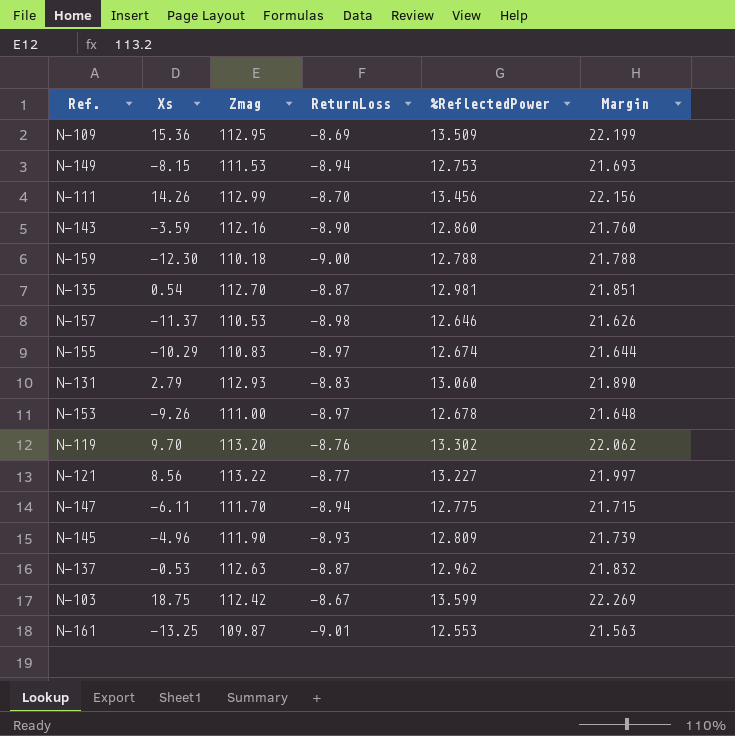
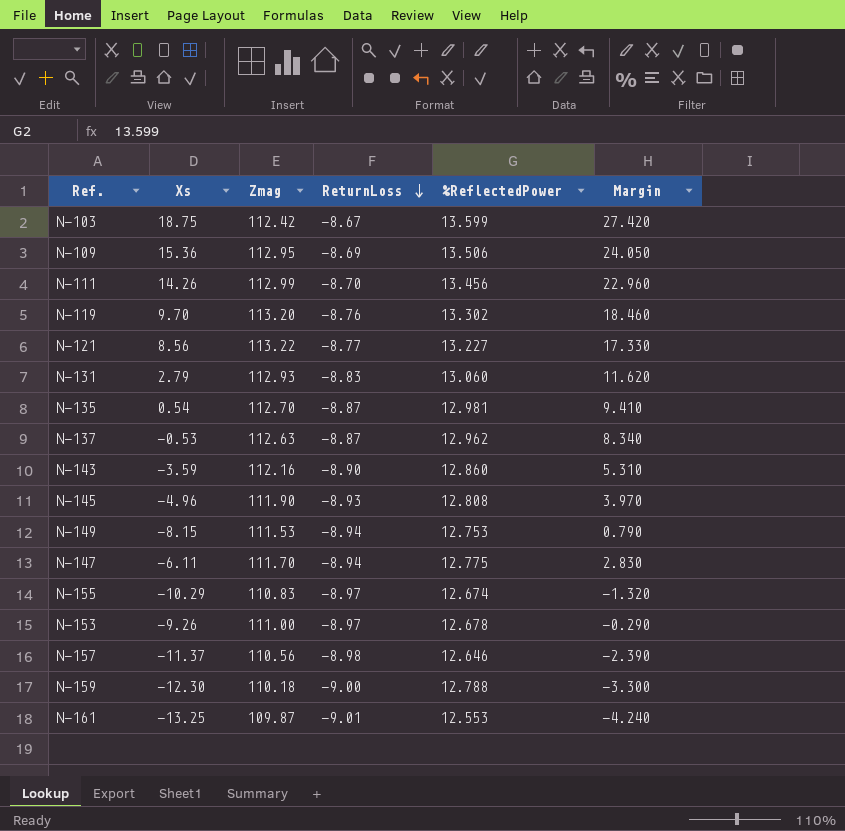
row order: none -> ReturnLoss descending
column Margin | formula: [%ReflectedPower] - [ReturnLoss] -> [Xs] - [ReturnLoss]
N-109 | %ReflectedPower: 13.509 -> 13.506
N-145 | %ReflectedPower: 12.809 -> 12.808
N-157 | Zmag: 110.53 -> 110.56

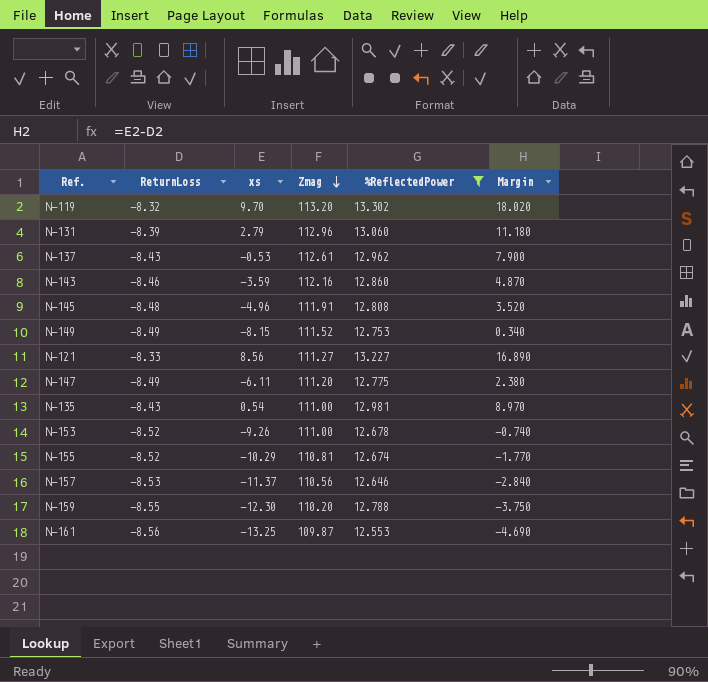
filter: none -> %ReflectedPower <= 13.302
row order: ReturnLoss descending -> Zmag descending
column ReturnLoss | position: 4 -> 2
column name: Xs -> xs
N-119 | ReturnLoss: -8.76 -> -8.32
N-119 | Margin: 18.460 -> 18.020
N-131 | ReturnLoss: -8.83 -> -8.39
N-131 | Zmag: 112.93 -> 112.96
N-131 | Margin: 11.620 -> 11.180
N-137 | ReturnLoss: -8.87 -> -8.43
N-137 | Zmag: 112.63 -> 112.61
N-137 | Margin: 8.340 -> 7.900
N-143 | ReturnLoss: -8.90 -> -8.46
N-143 | Margin: 5.310 -> 4.870
N-145 | ReturnLoss: -8.93 -> -8.48
N-145 | Zmag: 111.90 -> 111.91
N-145 | Margin: 3.970 -> 3.520
N-149 | ReturnLoss: -8.94 -> -8.49
N-149 | Zmag: 111.53 -> 111.52
N-149 | Margin: 0.790 -> 0.340
N-121 | ReturnLoss: -8.77 -> -8.33
N-121 | Zmag: 113.22 -> 111.27
N-121 | Margin: 17.330 -> 16.890
N-147 | ReturnLoss: -8.94 -> -8.49
N-147 | Zmag: 111.70 -> 111.20
N-147 | Margin: 2.830 -> 2.380
N-135 | ReturnLoss: -8.87 -> -8.43
N-135 | Zmag: 112.70 -> 111.00
N-135 | Margin: 9.410 -> 8.970
N-153 | ReturnLoss: -8.97 -> -8.52
N-153 | Margin: -0.290 -> -0.740
N-155 | ReturnLoss: -8.97 -> -8.52
N-155 | Zmag: 110.83 -> 110.81
N-155 | Margin: -1.320 -> -1.770
N-157 | ReturnLoss: -8.98 -> -8.53
N-157 | Margin: -2.390 -> -2.840
N-159 | ReturnLoss: -9.00 -> -8.55
N-159 | Zmag: 110.18 -> 110.20
N-159 | Margin: -3.300 -> -3.750
N-161 | ReturnLoss: -9.01 -> -8.56
N-161 | Margin: -4.240 -> -4.690

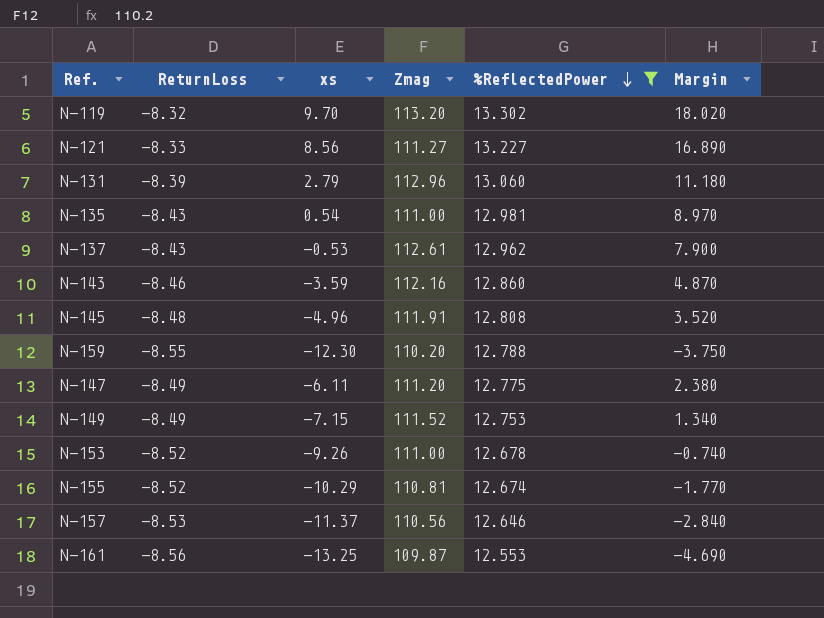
row order: Zmag descending -> %ReflectedPower descending
N-149 | xs: -8.15 -> -7.15
N-149 | Margin: 0.340 -> 1.340

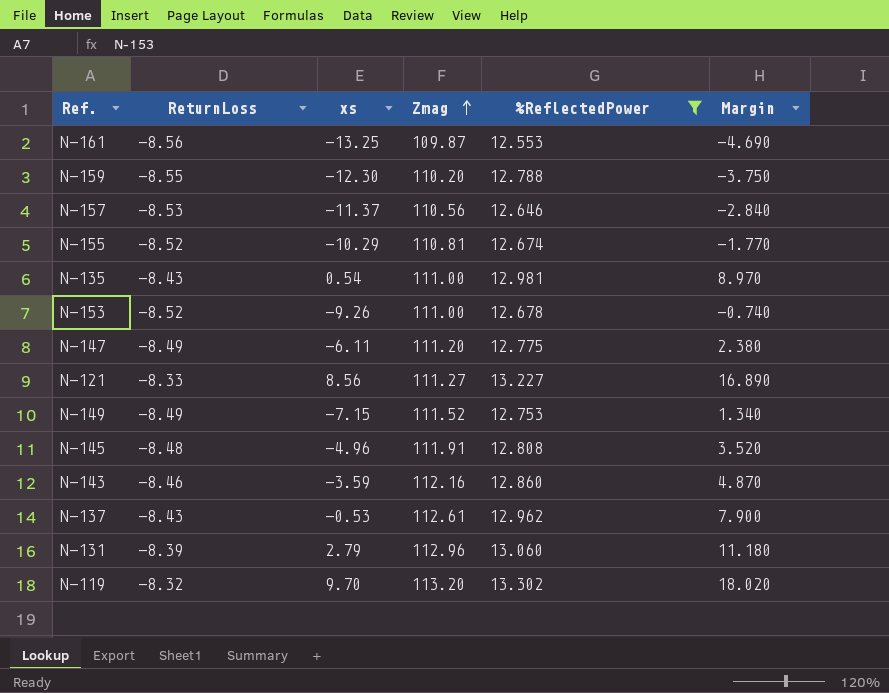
row order: %ReflectedPower descending -> Zmag ascending

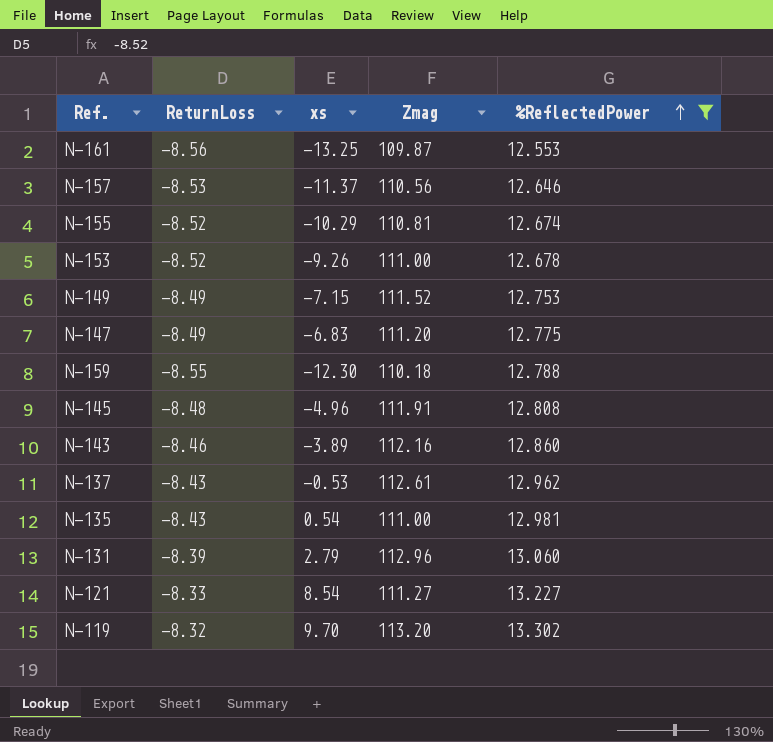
row order: Zmag ascending -> %ReflectedPower ascending
column Margin | formula: [xs] - [ReturnLoss] -> none
N-147 | xs: -6.11 -> -6.83
N-159 | Zmag: 110.20 -> 110.18
N-143 | xs: -3.59 -> -3.89
N-121 | xs: 8.56 -> 8.54

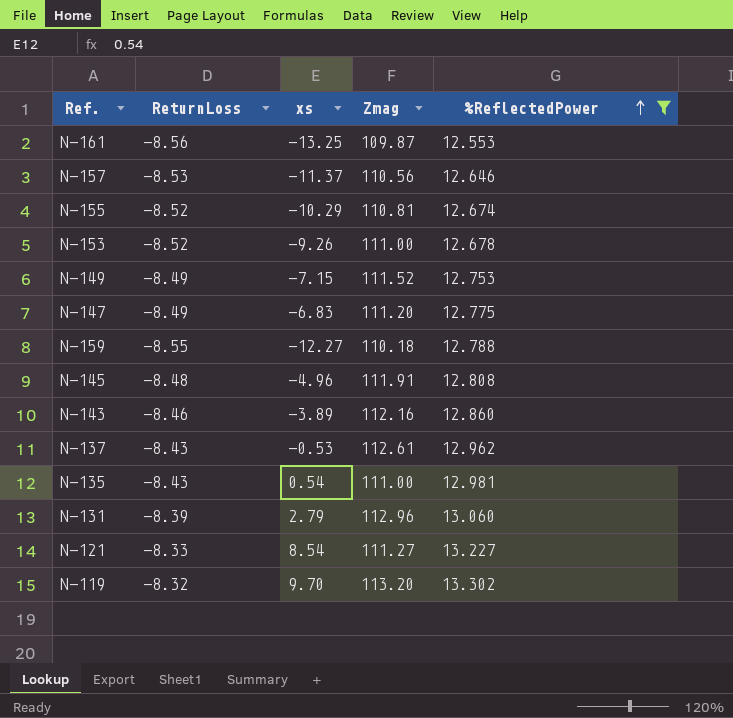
N-159 | xs: -12.30 -> -12.27

